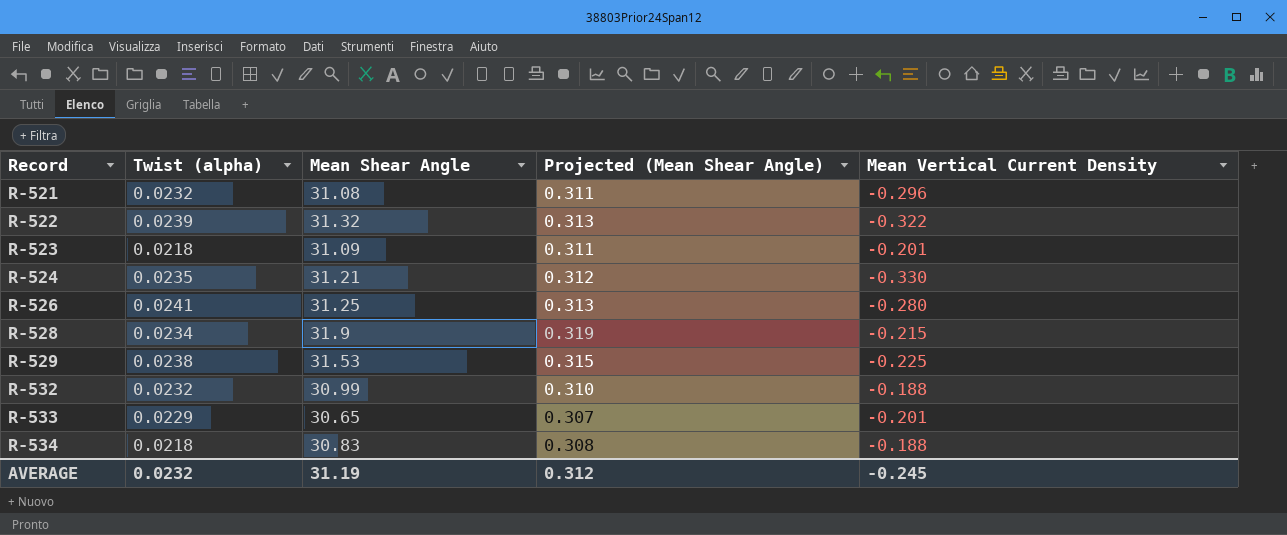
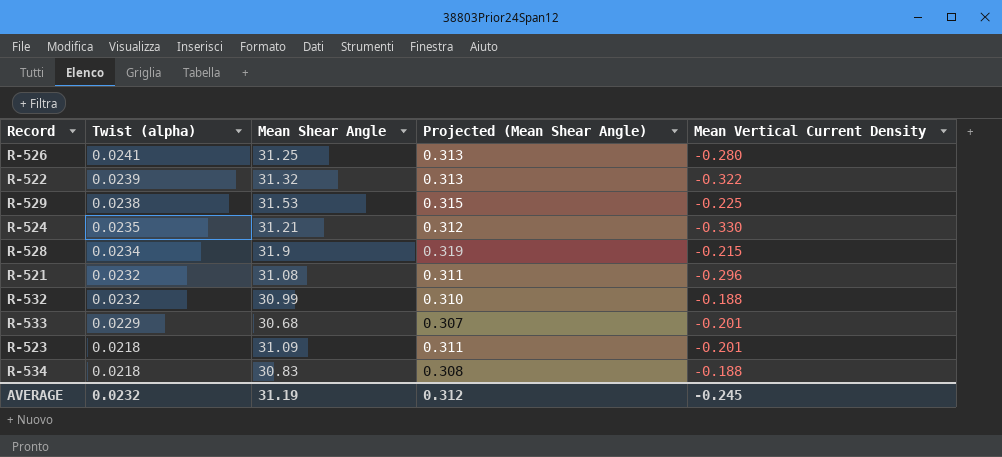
row order: Record ascending -> Twist (alpha) descending
R-533 | Mean Shear Angle: 30.65 -> 30.68

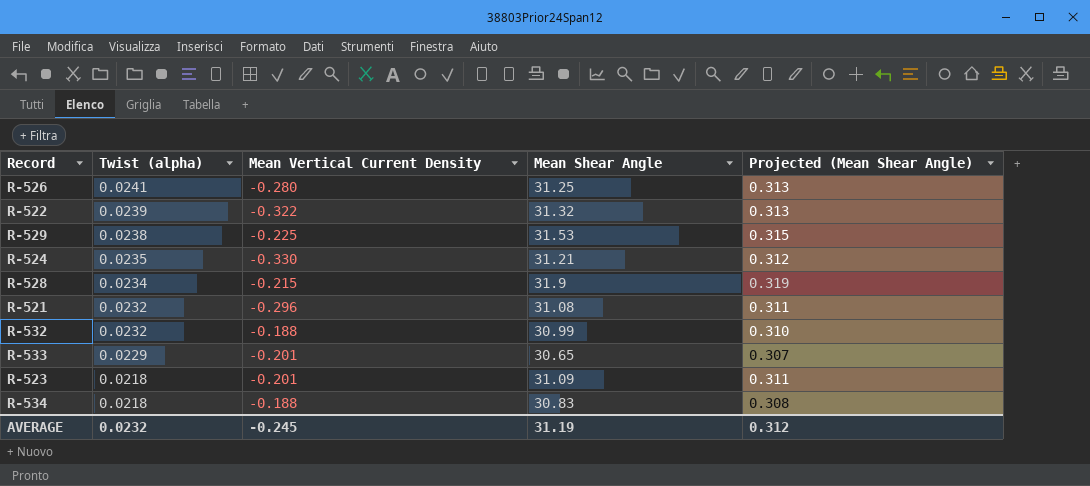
column Mean Vertical Current Density | position: 5 -> 3
R-533 | Mean Shear Angle: 30.68 -> 30.65

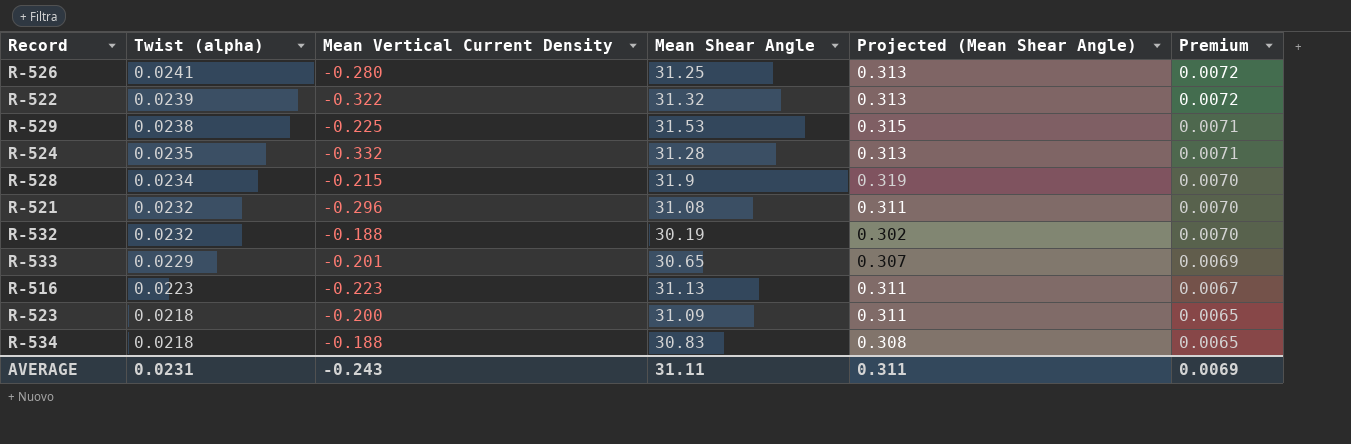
column Premium | formula: none -> [Twist (alpha)] * 0.3
R-524 | Mean Vertical Current Density: -0.330 -> -0.332
R-524 | Mean Shear Angle: 31.21 -> 31.28
R-524 | Projected (Mean Shear Angle): 0.312 -> 0.313
R-532 | Mean Shear Angle: 30.99 -> 30.19
R-532 | Projected (Mean Shear Angle): 0.310 -> 0.302
row R-516: none -> 0.0223 | -0.223 | 31.13 | 0.311 | 0.0067
R-523 | Mean Vertical Current Density: -0.201 -> -0.200
AVERAGE | Twist (alpha): 0.0232 -> 0.0231
AVERAGE | Mean Vertical Current Density: -0.245 -> -0.243
AVERAGE | Mean Shear Angle: 31.19 -> 31.11
AVERAGE | Projected (Mean Shear Angle): 0.312 -> 0.311

